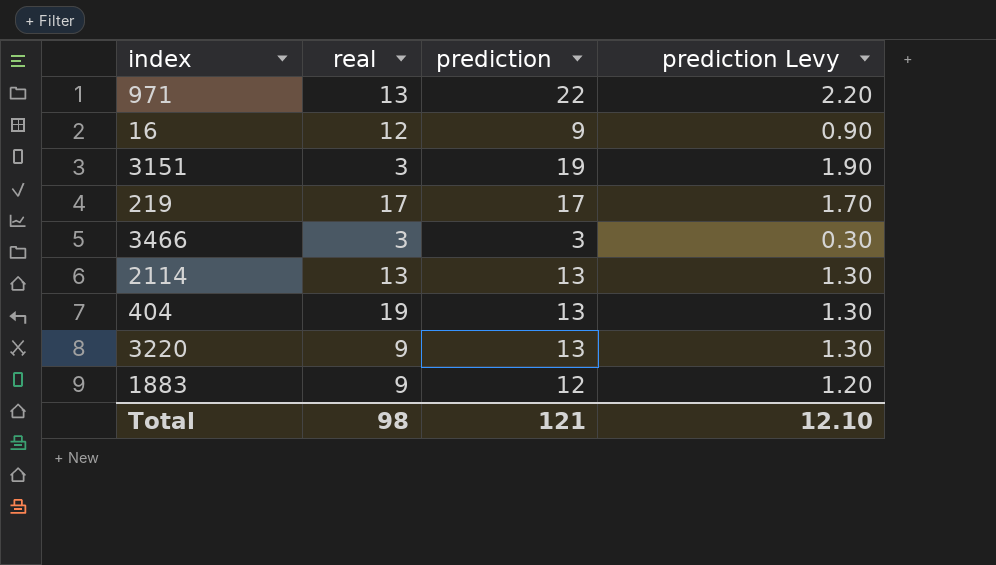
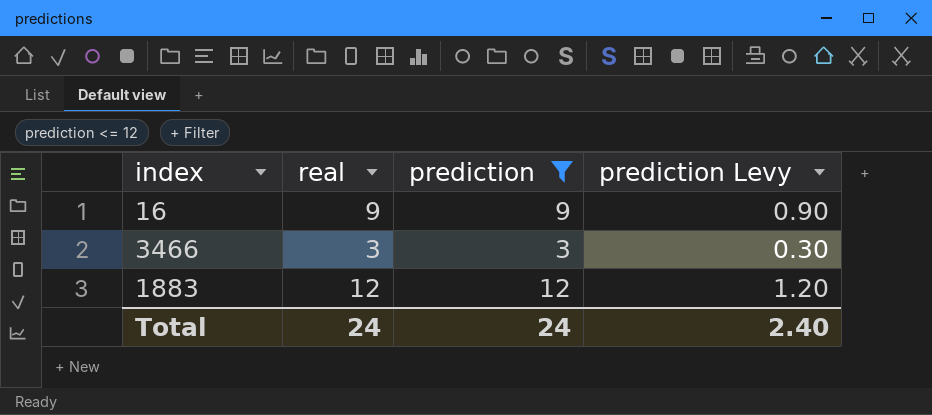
filter: none -> prediction <= 12
16 | real: 12 -> 9
1883 | real: 9 -> 12
Total | real: 98 -> 24
Total | prediction: 121 -> 24
Total | prediction Levy: 12.10 -> 2.40

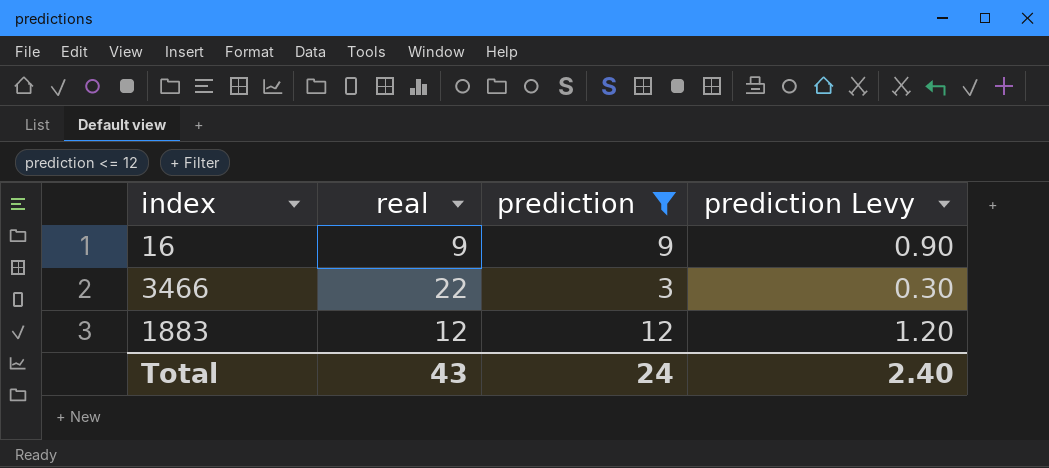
3466 | real: 3 -> 22
Total | real: 24 -> 43

